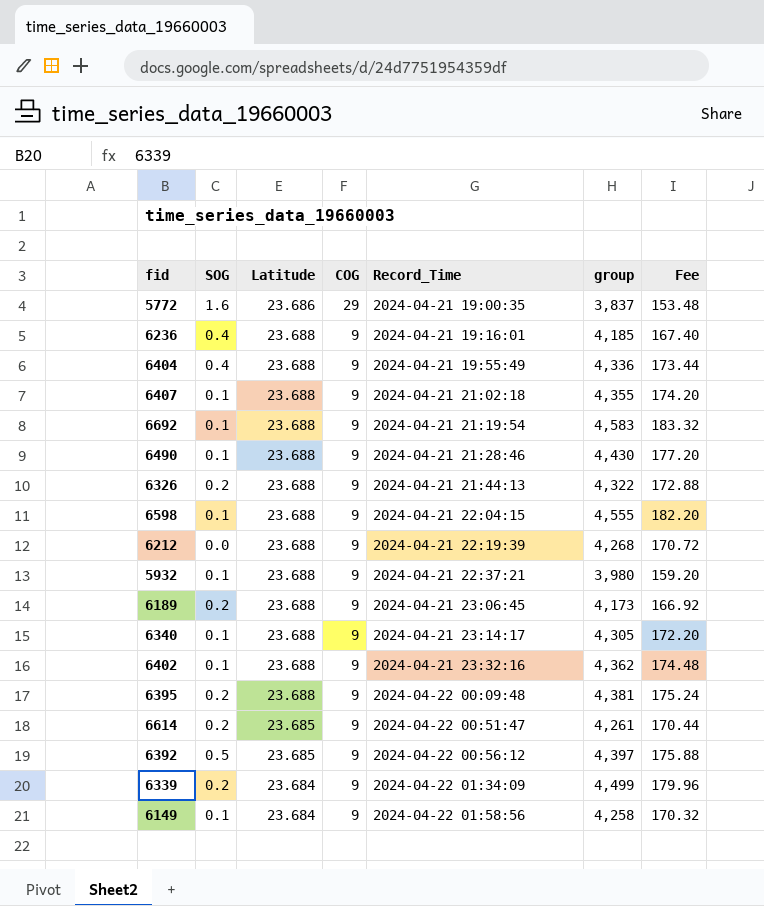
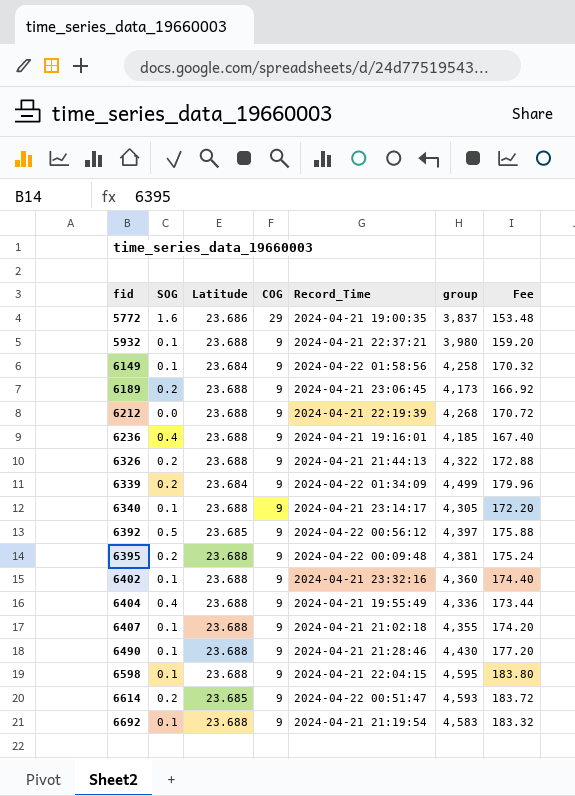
row order: COG descending -> fid ascending
6402 | group: 4,362 -> 4,360
6402 | Fee: 174.48 -> 174.40
6598 | group: 4,555 -> 4,595
6598 | Fee: 182.20 -> 183.80
6614 | group: 4,261 -> 4,593
6614 | Fee: 170.44 -> 183.72

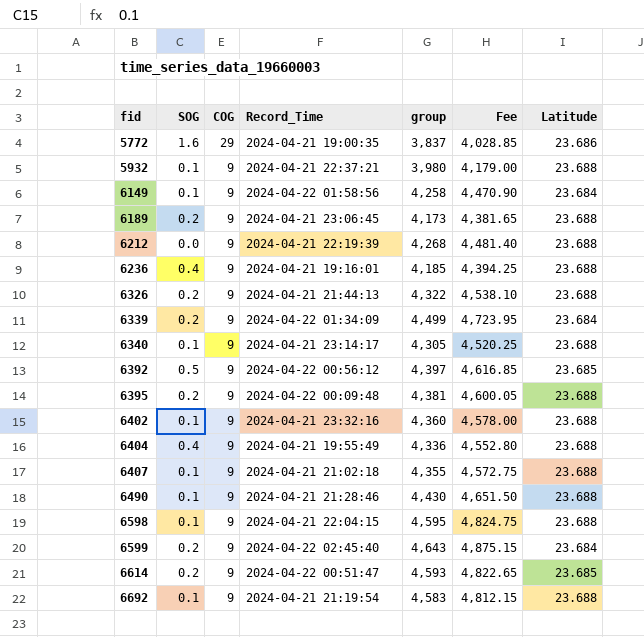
column Fee | formula: [group] * 0.04 -> [group] * 1.05
column Latitude | position: 3 -> 7
row 6599: none -> 0.2 | 9 | 2024-04-22 02:45:40 | 4,643 | 4,875.15 | 23.684

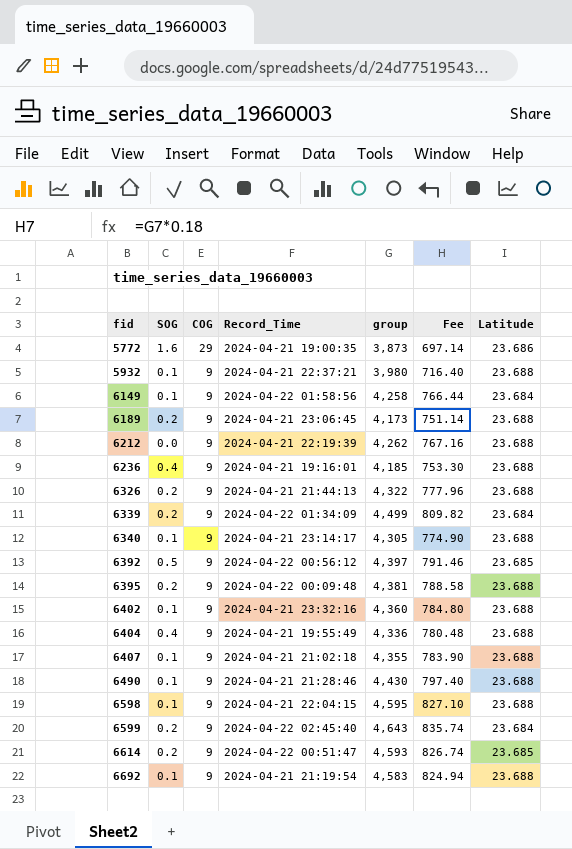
column Fee | formula: [group] * 1.05 -> [group] * 0.18
5772 | group: 3,837 -> 3,873
6212 | group: 4,268 -> 4,262

